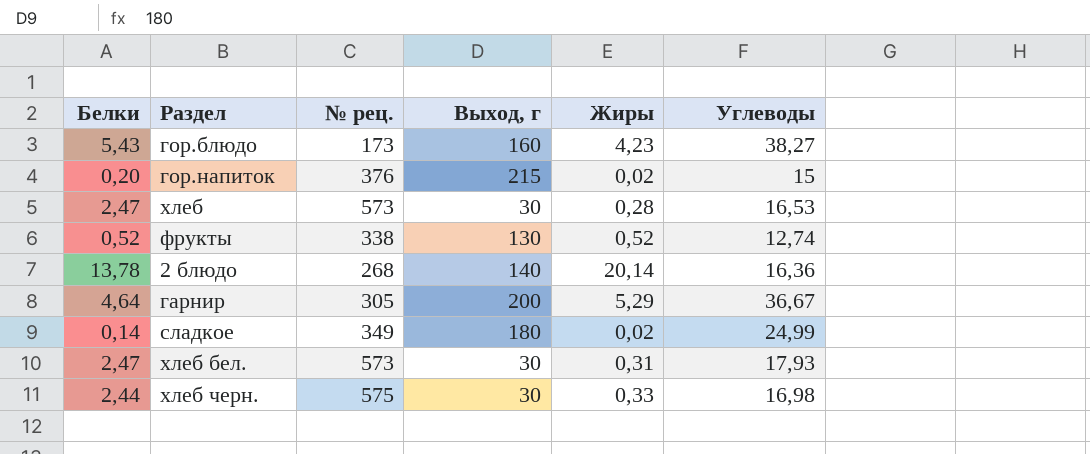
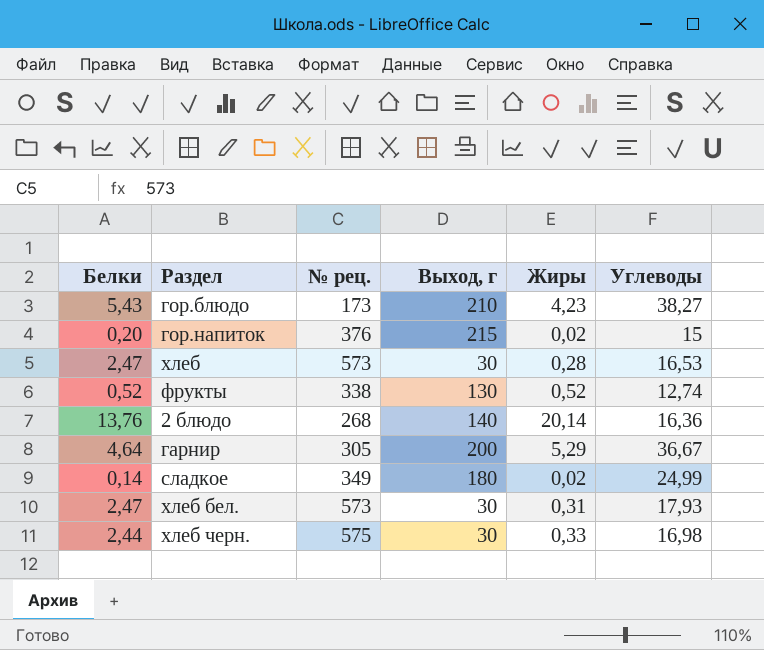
гор.блюдо | Выход, г: 160 -> 210
2 блюдо | Белки: 13,78 -> 13,76

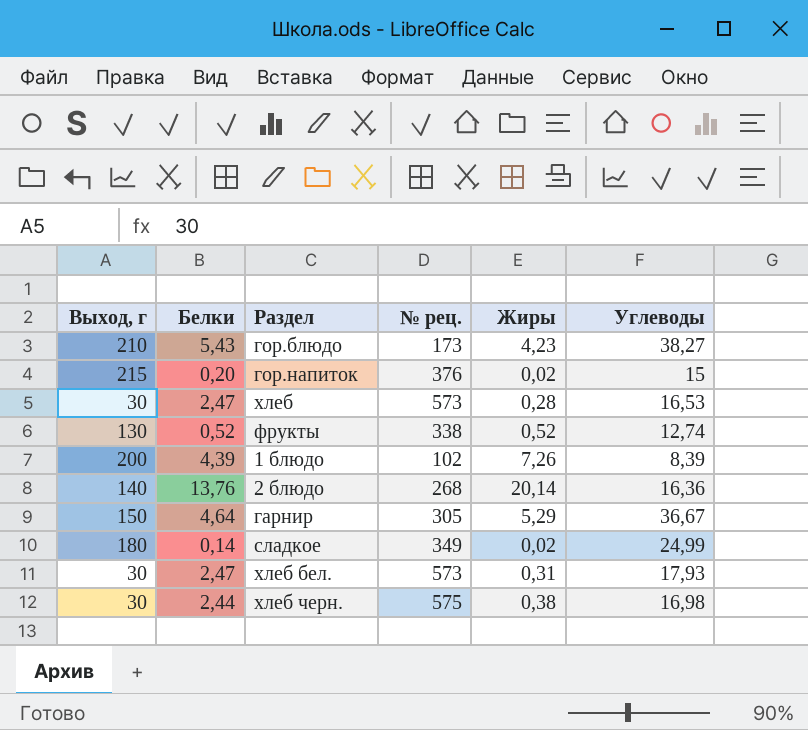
column Выход, г | position: 4 -> 1
row 1 блюдо: none -> 200 | 4,39 | 102 | 7,26 | 8,39
гарнир | Выход, г: 200 -> 150
хлеб черн. | Жиры: 0,33 -> 0,38

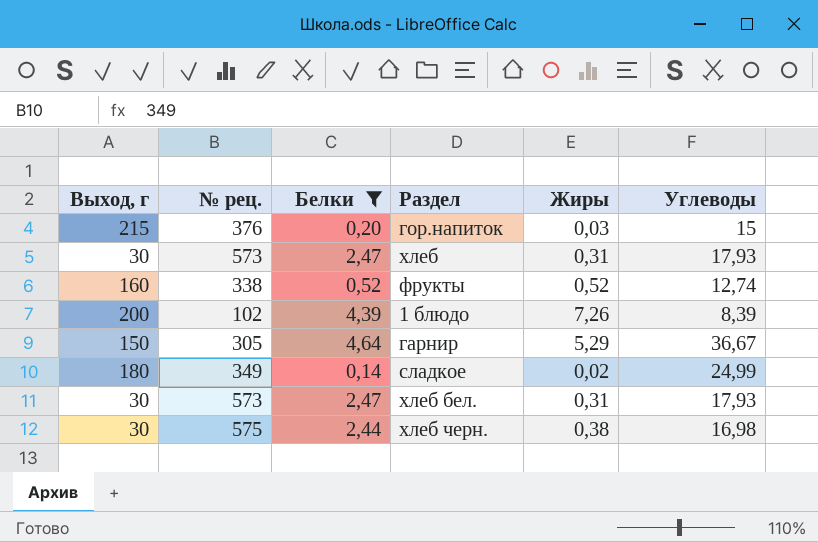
filter: none -> Белки <= 4,64
column № рец. | position: 4 -> 2
гор.напиток | Жиры: 0,02 -> 0,03
хлеб | Жиры: 0,28 -> 0,31
хлеб | Углеводы: 16,53 -> 17,93
фрукты | Выход, г: 130 -> 160

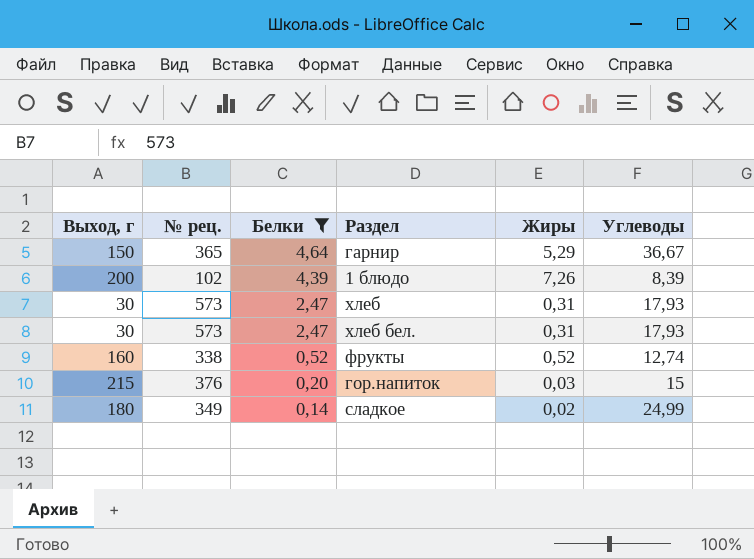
row order: none -> Белки descending
row хлеб черн.: 30 | 575 | 2,44 | 0,38 | 16,98 -> none
гарнир | № рец.: 305 -> 365

